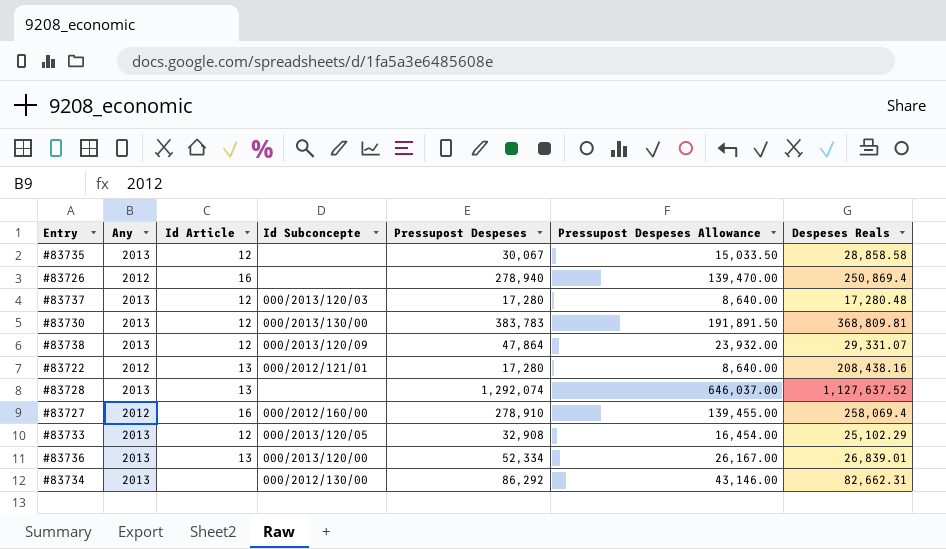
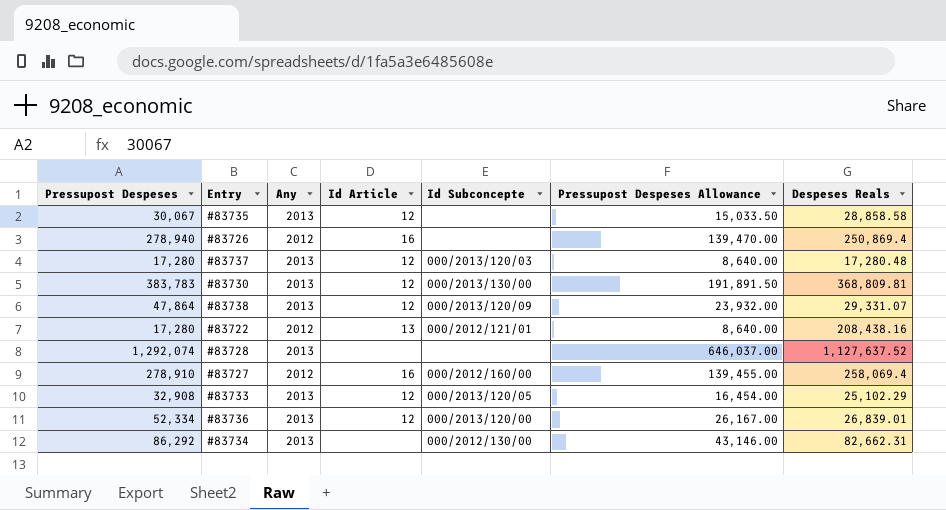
column Pressupost Despeses | position: 5 -> 1
#83728 | Id Article: 13 -> none
#83736 | Id Article: 13 -> 12

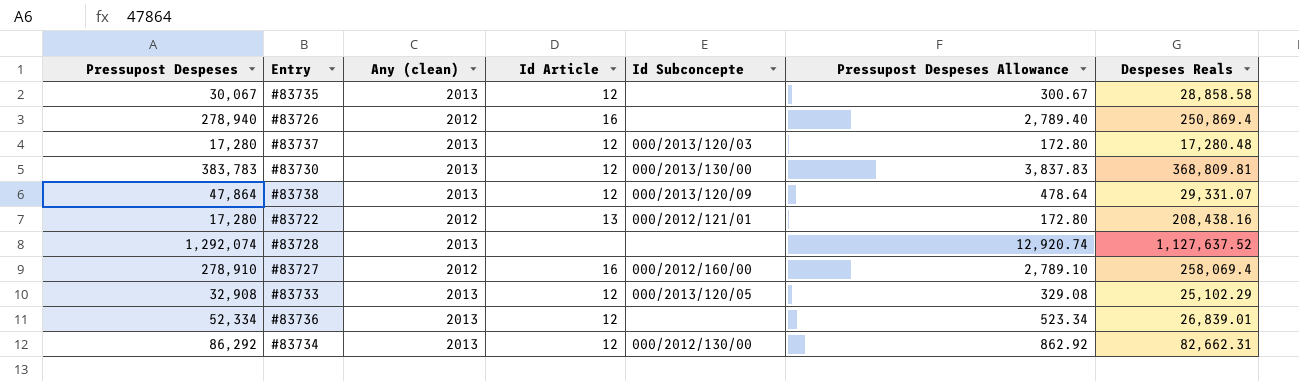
column name: Any -> Any (clean)
column Pressupost Despeses Allowance | formula: [Pressupost Despeses] * 0.5 -> [Pressupost Despeses] * 0.01
#83736 | Id Subconcepte: 000/2013/120/00 -> none
#83734 | Id Article: none -> 12

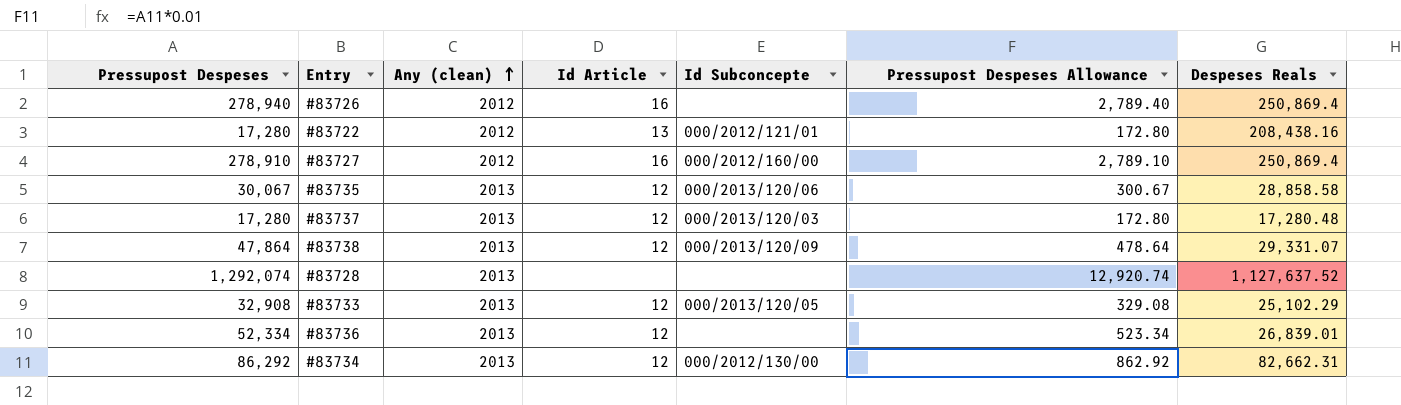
row order: none -> Any (clean) ascending
row #83730: 383,783 | 2013 | 12 | 000/2013/130/00 | 3,837.83 | 368,809.81 -> none
#83727 | Despeses Reals: 258,069.4 -> 250,869.4
#83735 | Id Subconcepte: none -> 000/2013/120/06

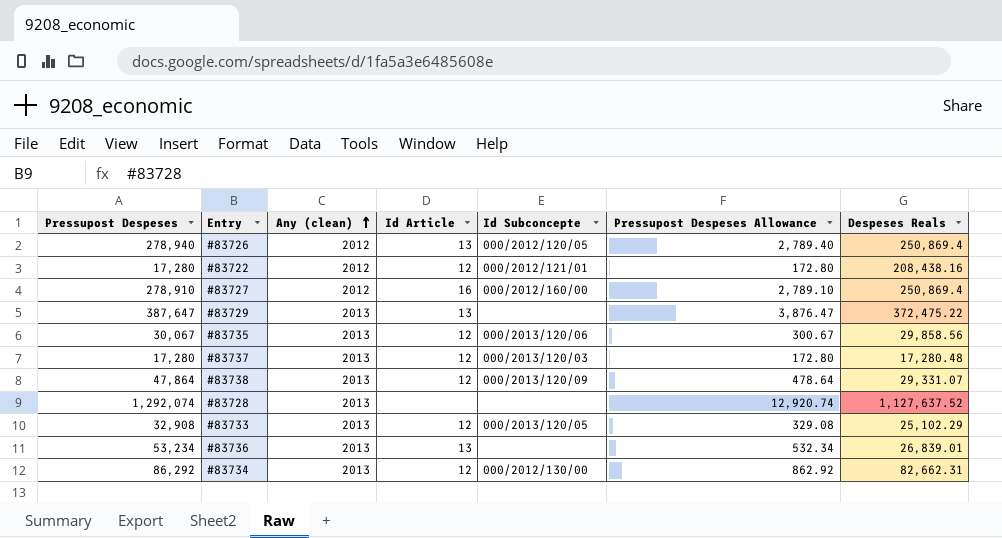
#83726 | Id Article: 16 -> 13
#83726 | Id Subconcepte: none -> 000/2012/120/05
#83722 | Id Article: 13 -> 12
row #83729: none -> 387,647 | 2013 | 13 | none | 3,876.47 | 372,475.22
#83735 | Despeses Reals: 28,858.58 -> 29,858.56
#83736 | Pressupost Despeses: 52,334 -> 53,234
#83736 | Id Article: 12 -> 13
#83736 | Pressupost Despeses Allowance: 523.34 -> 532.34

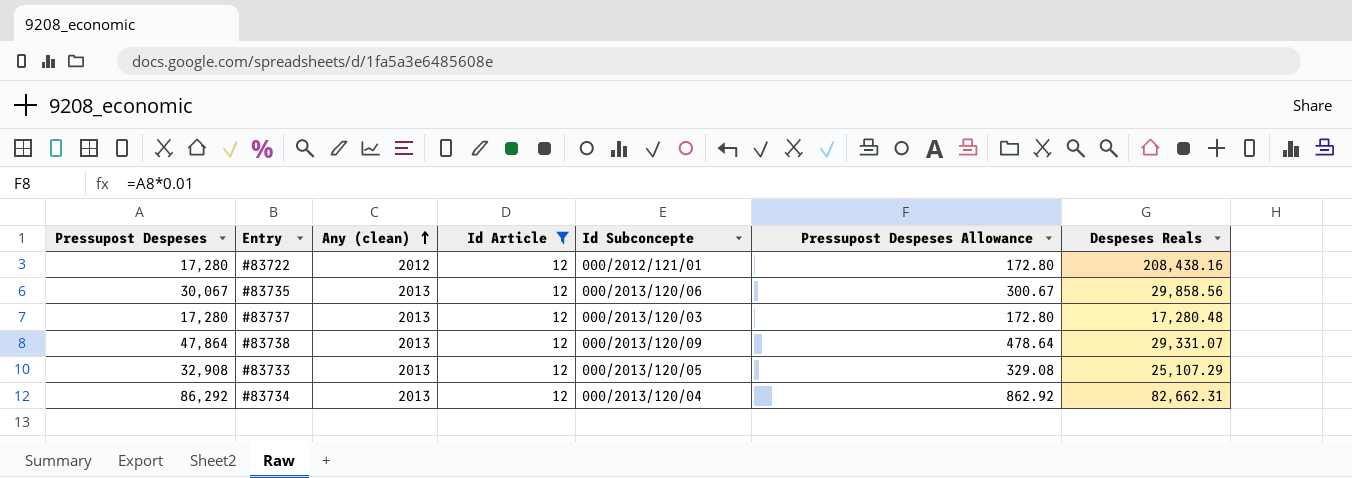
filter: none -> Id Article = 12
#83733 | Despeses Reals: 25,102.29 -> 25,107.29
#83734 | Id Subconcepte: 000/2012/130/00 -> 000/2013/120/04

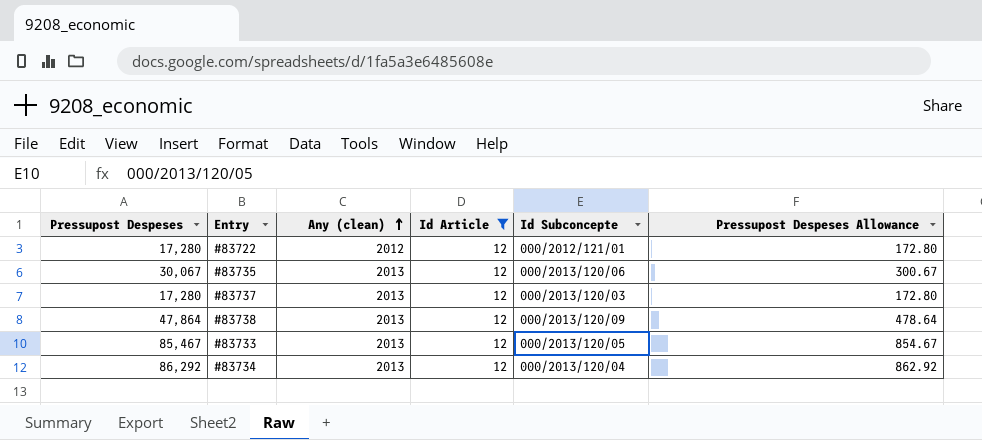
column Despeses Reals | position: 7 -> none
#83733 | Pressupost Despeses: 32,908 -> 85,467
#83733 | Pressupost Despeses Allowance: 329.08 -> 854.67

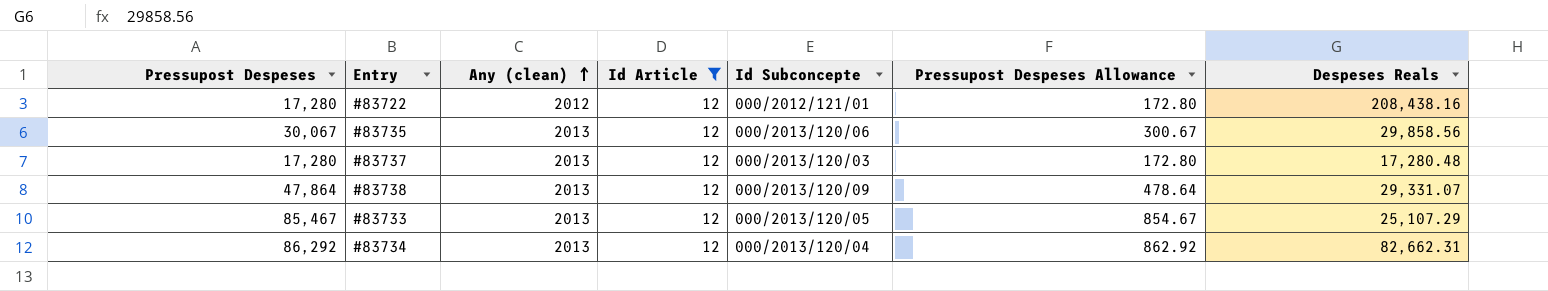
column Despeses Reals | position: none -> 7

